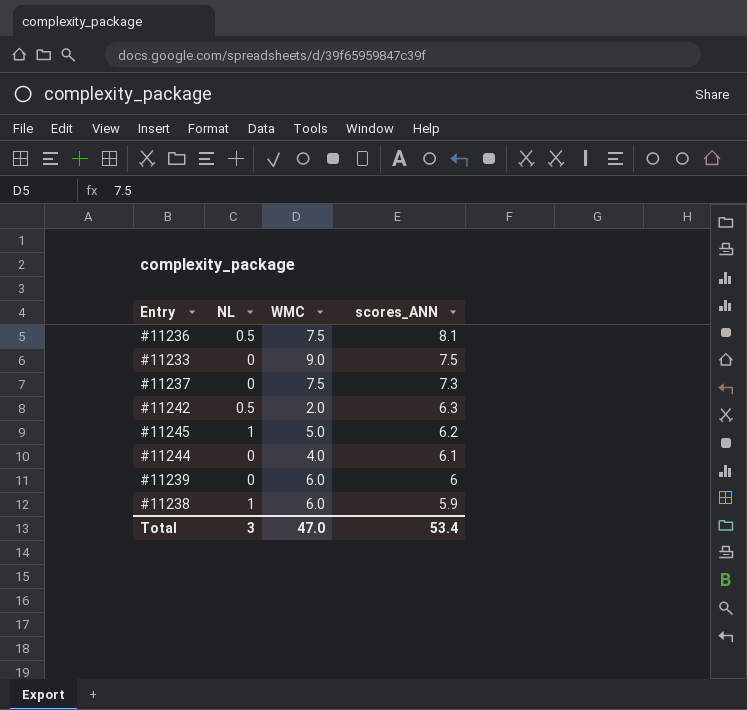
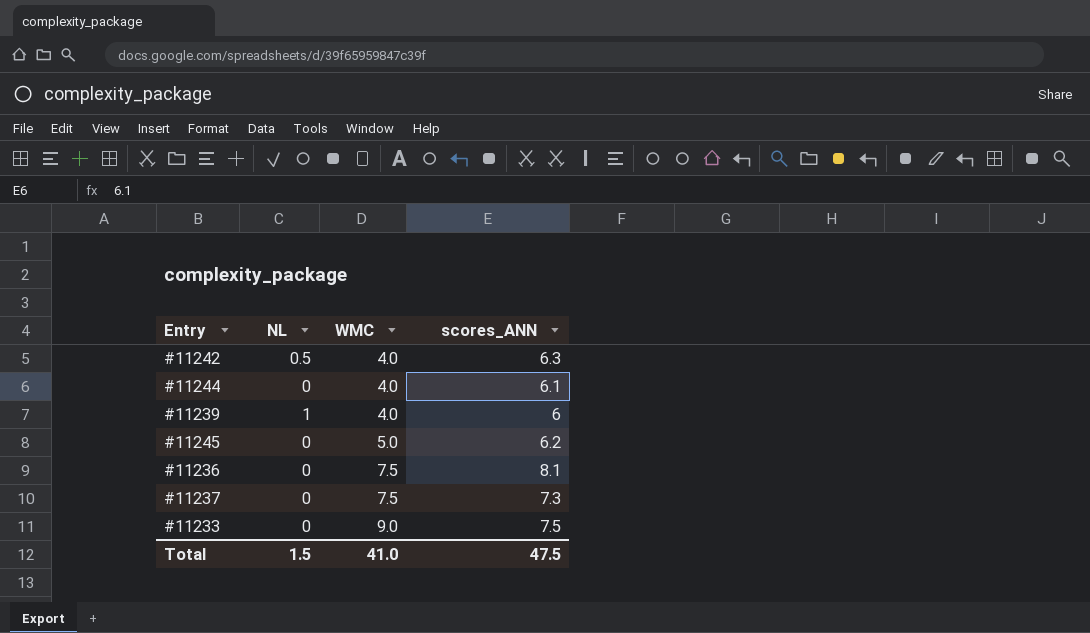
row order: scores_ANN descending -> WMC ascending
row #11238: 1 | 6.0 | 5.9 -> none
#11242 | WMC: 2.0 -> 4.0
#11239 | NL: 0 -> 1
#11239 | WMC: 6.0 -> 4.0
#11245 | NL: 1 -> 0
#11236 | NL: 0.5 -> 0
Total | NL: 3 -> 1.5
Total | WMC: 47.0 -> 41.0
Total | scores_ANN: 53.4 -> 47.5

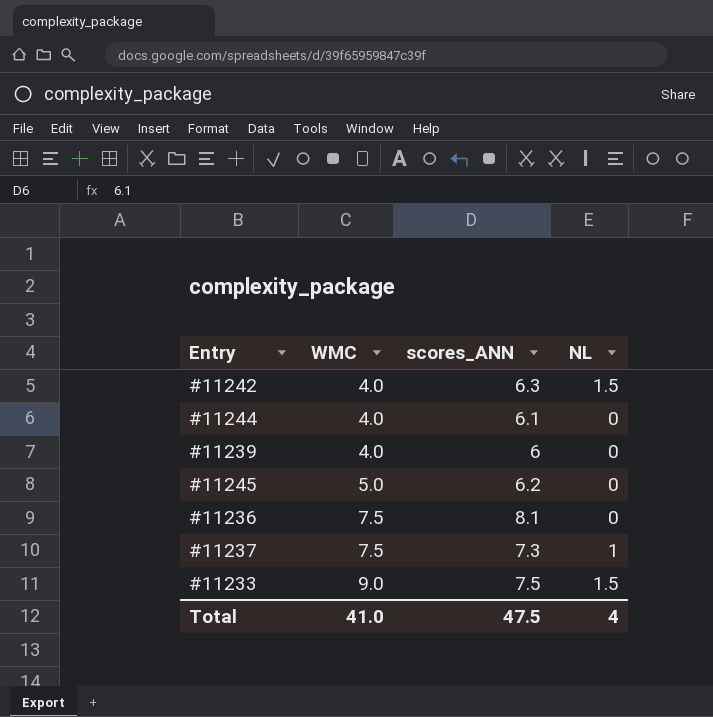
column NL | position: 2 -> 4
#11242 | NL: 0.5 -> 1.5
#11239 | NL: 1 -> 0
#11237 | NL: 0 -> 1
#11233 | NL: 0 -> 1.5
Total | NL: 1.5 -> 4

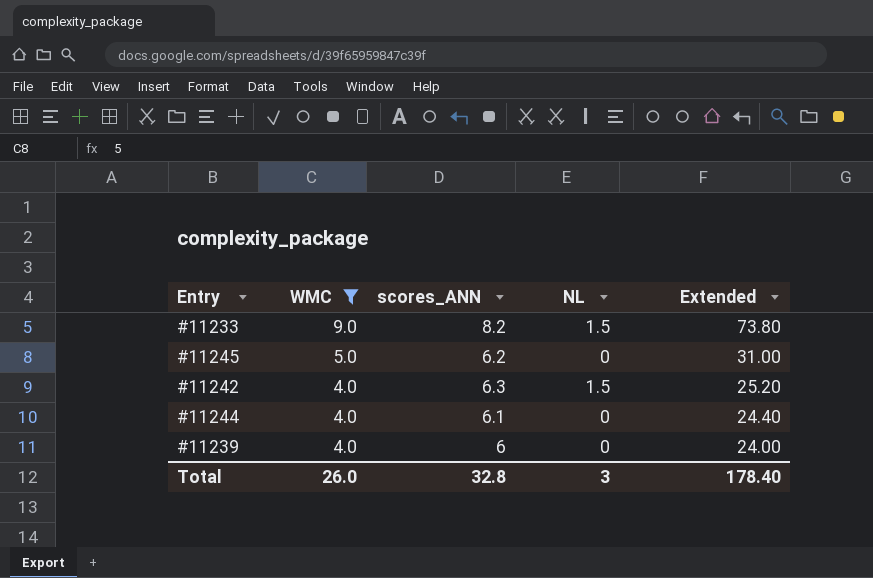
filter: none -> WMC != 7.5
row order: WMC ascending -> WMC descending
column Extended | formula: none -> [WMC] * [scores_ANN]
#11233 | scores_ANN: 7.5 -> 8.2
Total | WMC: 41.0 -> 26.0
Total | scores_ANN: 47.5 -> 32.8
Total | NL: 4 -> 3

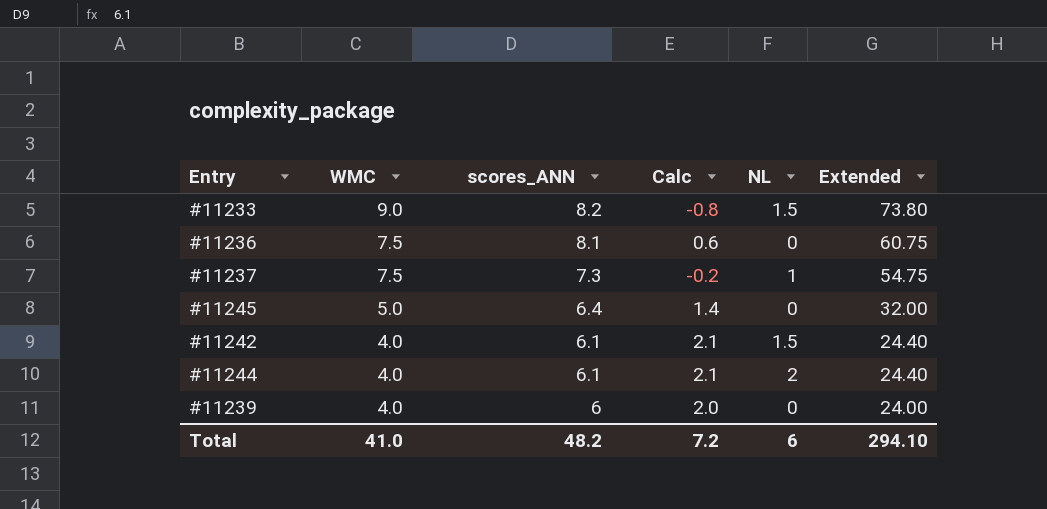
filter: WMC != 7.5 -> none
column Calc | formula: none -> [scores_ANN] - [WMC]
#11245 | scores_ANN: 6.2 -> 6.4
#11245 | Extended: 31.00 -> 32.00
#11242 | scores_ANN: 6.3 -> 6.1
#11242 | Extended: 25.20 -> 24.40
#11244 | NL: 0 -> 2
Total | WMC: 26.0 -> 41.0
Total | scores_ANN: 32.8 -> 48.2
Total | NL: 3 -> 6
Total | Extended: 178.40 -> 294.10

